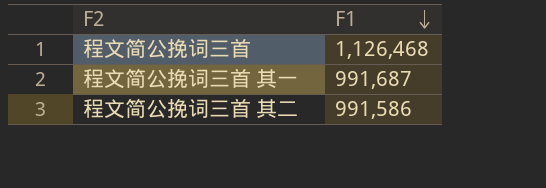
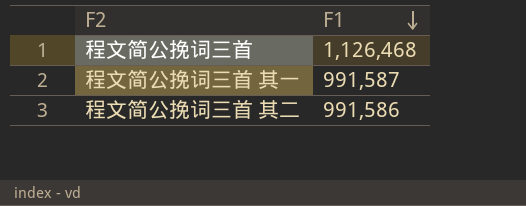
程文简公挽词三首 其一 | F1: 991,687 -> 991,587

